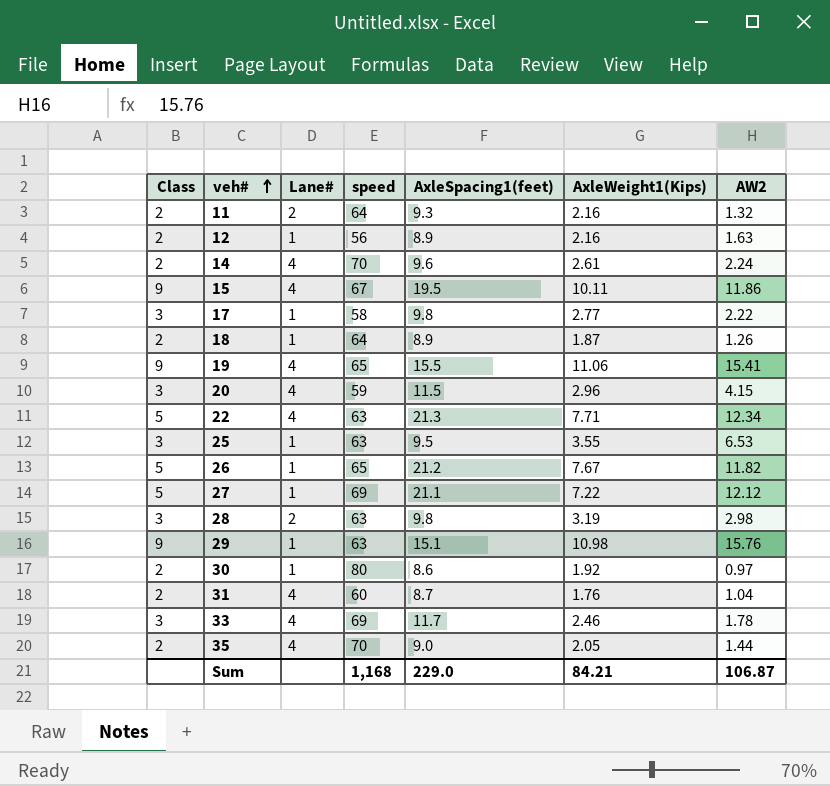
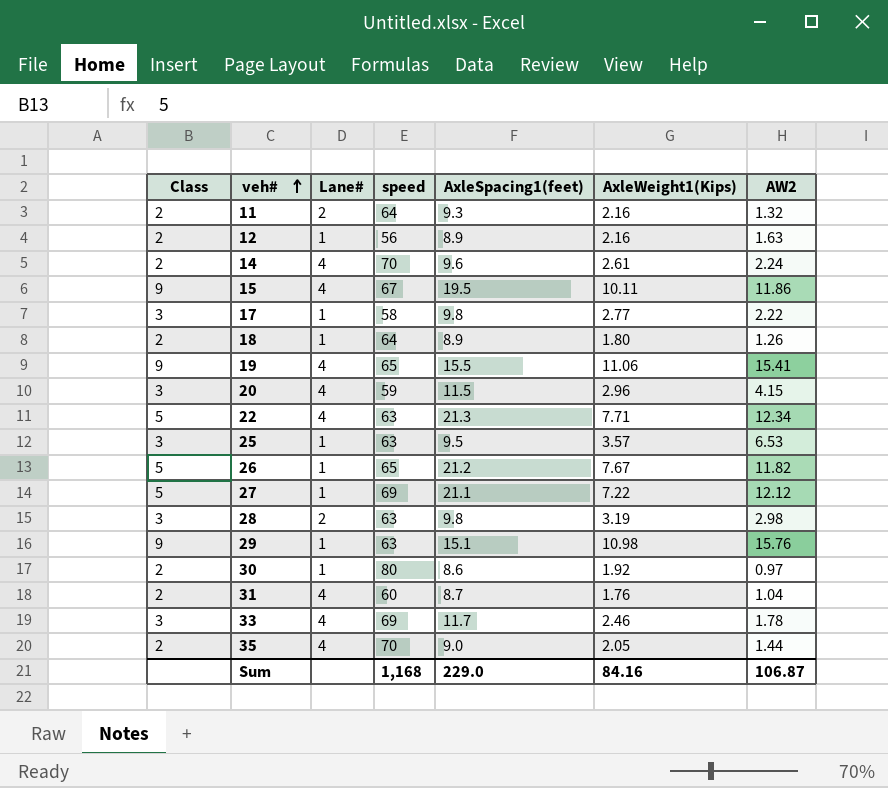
18 | AxleWeight1(Kips): 1.87 -> 1.80
25 | AxleWeight1(Kips): 3.55 -> 3.57
Sum | AxleWeight1(Kips): 84.21 -> 84.16

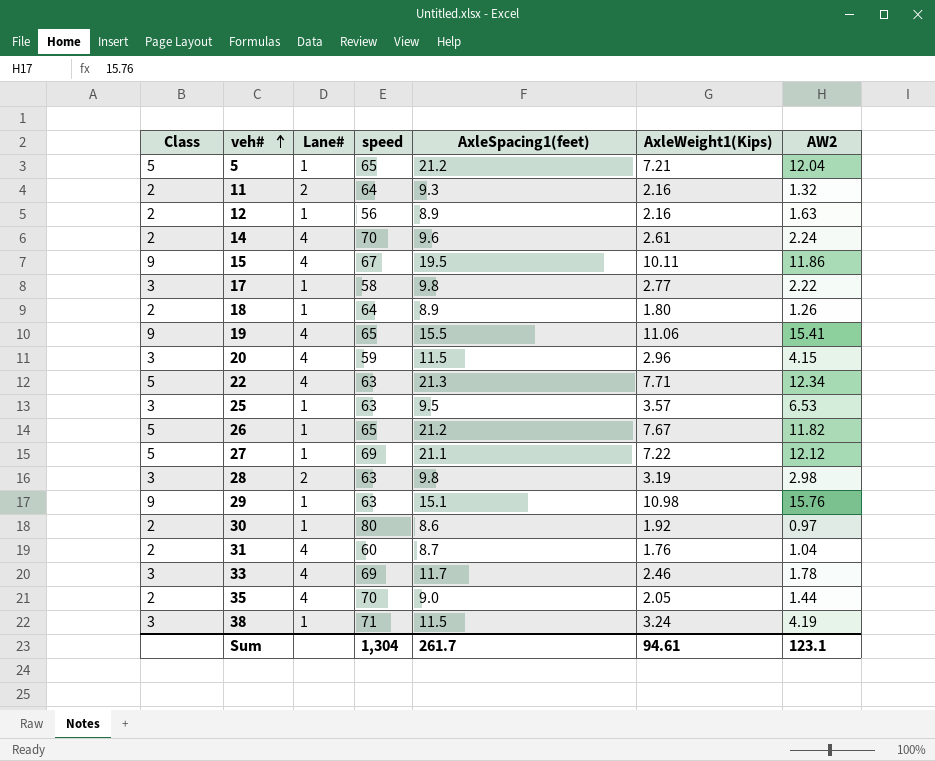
row 5: none -> 5 | 1 | 65 | 21.2 | 7.21 | 12.04
row 38: none -> 3 | 1 | 71 | 11.5 | 3.24 | 4.19
Sum | speed: 1,168 -> 1,304
Sum | AxleSpacing1(feet): 229.0 -> 261.7
Sum | AxleWeight1(Kips): 84.16 -> 94.61
Sum | AW2: 106.87 -> 123.1

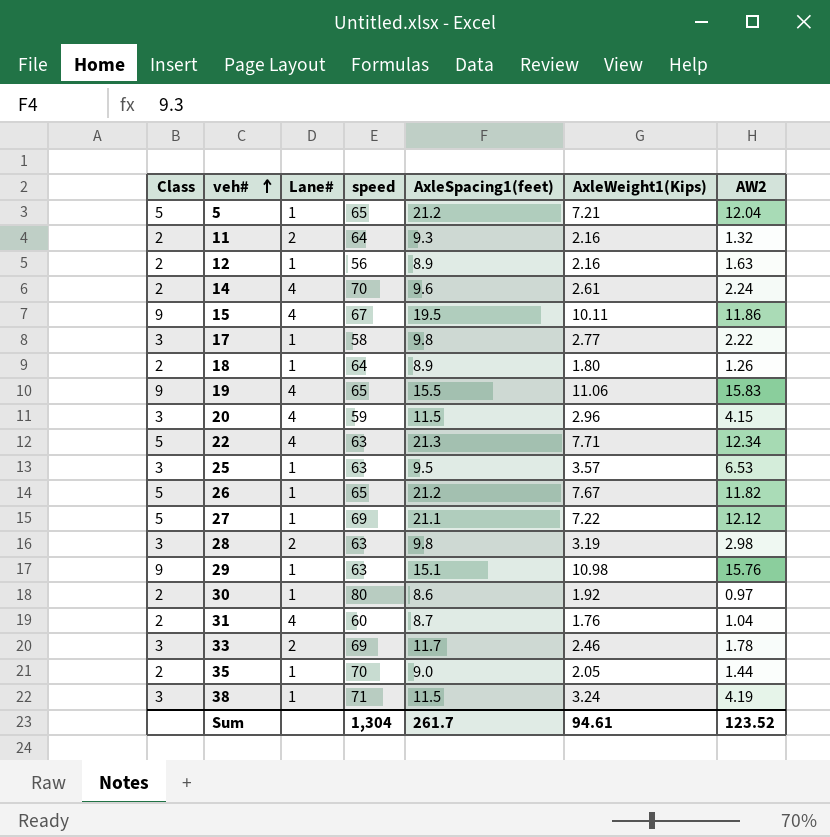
19 | AW2: 15.41 -> 15.83
33 | Lane#: 4 -> 2
35 | Lane#: 4 -> 1
Sum | AW2: 123.1 -> 123.52

